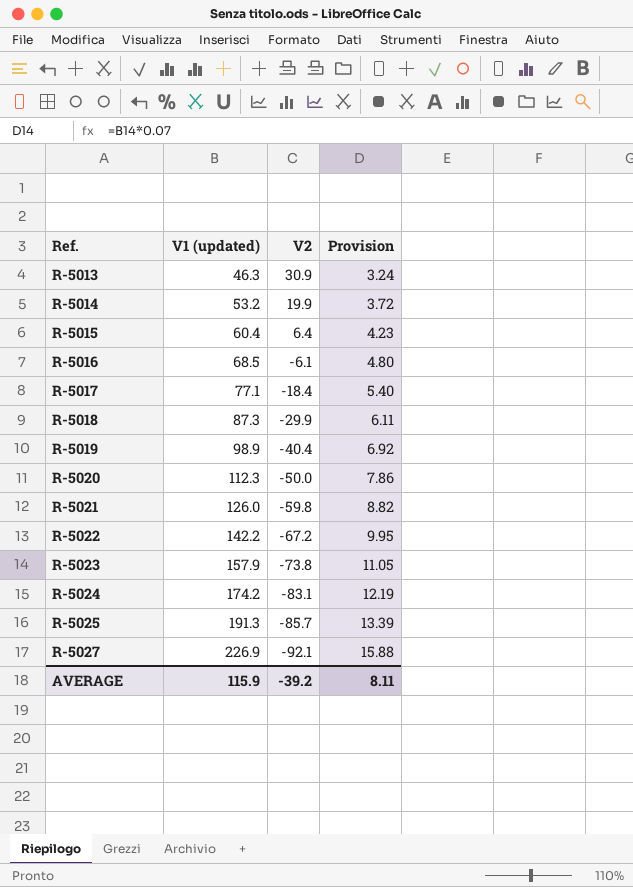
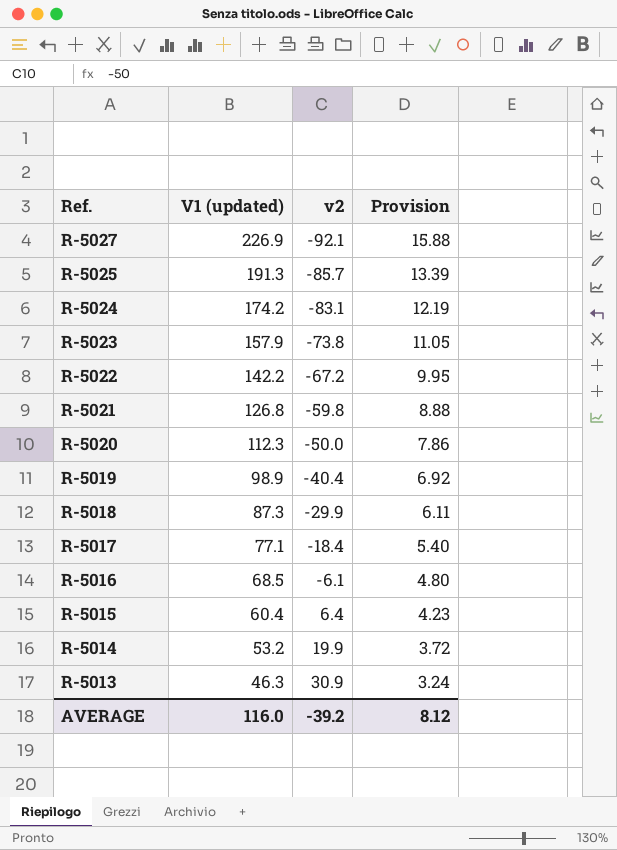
row order: Ref. ascending -> Ref. descending
column name: V2 -> v2
R-5021 | V1 (updated): 126.0 -> 126.8
R-5021 | Provision: 8.82 -> 8.88
AVERAGE | V1 (updated): 115.9 -> 116.0
AVERAGE | Provision: 8.11 -> 8.12

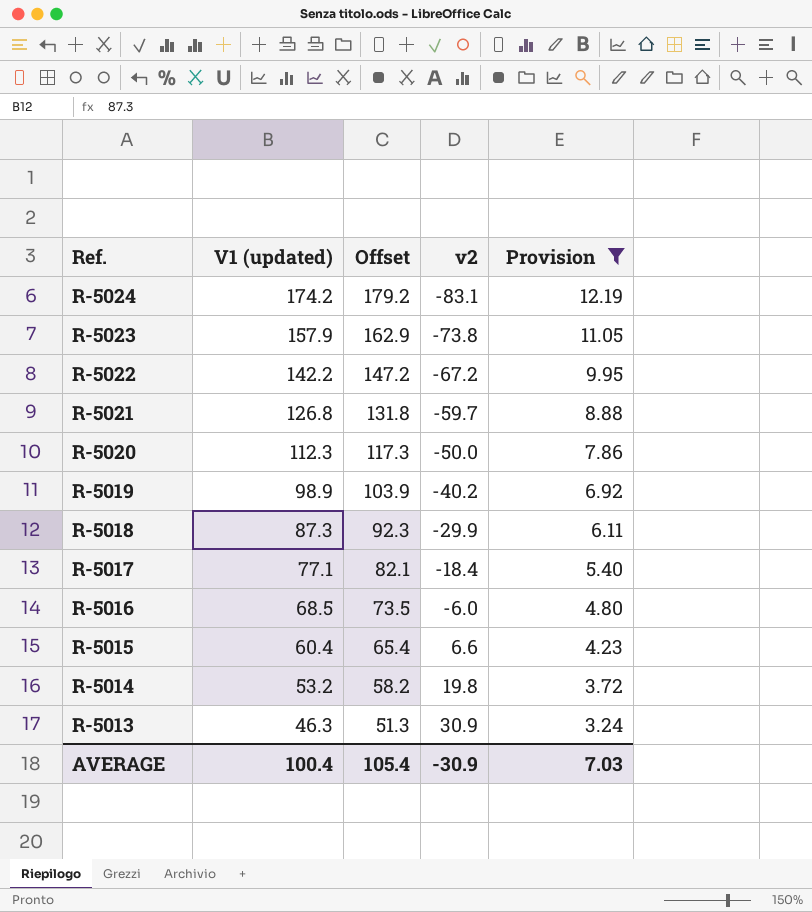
filter: none -> Provision <= 12.19
column Offset | formula: none -> [V1 (updated)] + 5
R-5021 | v2: -59.8 -> -59.7
R-5019 | v2: -40.4 -> -40.2
R-5016 | v2: -6.1 -> -6.0
R-5015 | v2: 6.4 -> 6.6
R-5014 | v2: 19.9 -> 19.8
AVERAGE | V1 (updated): 116.0 -> 100.4
AVERAGE | v2: -39.2 -> -30.9
AVERAGE | Provision: 8.12 -> 7.03

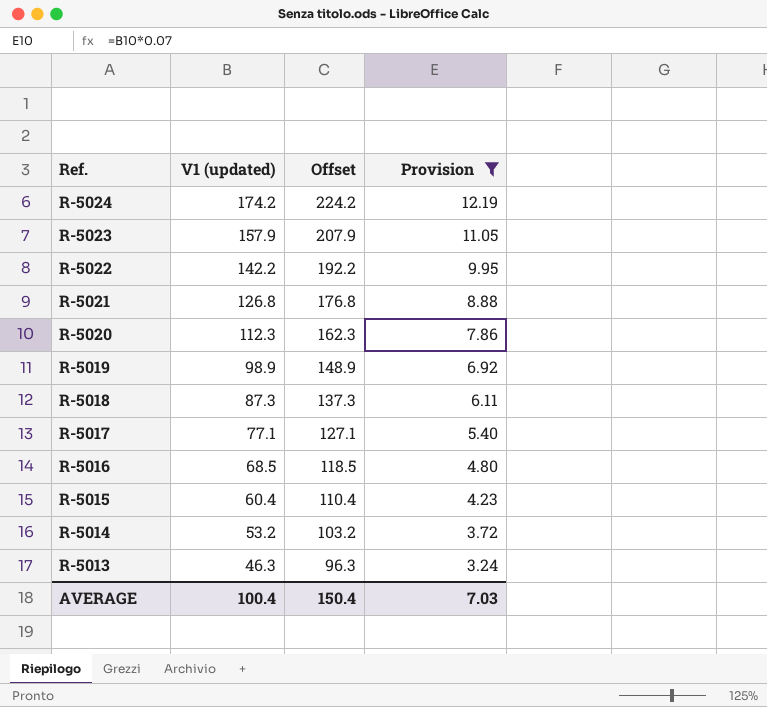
column v2 | position: 4 -> none
column Offset | formula: [V1 (updated)] + 5 -> [V1 (updated)] + 50
AVERAGE | Offset: 105.4 -> 150.4

